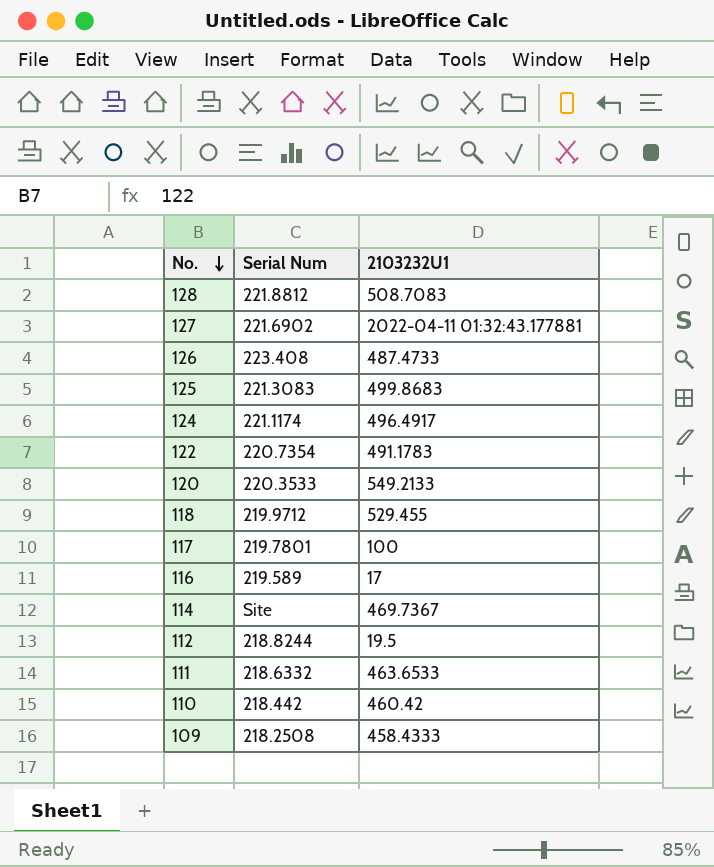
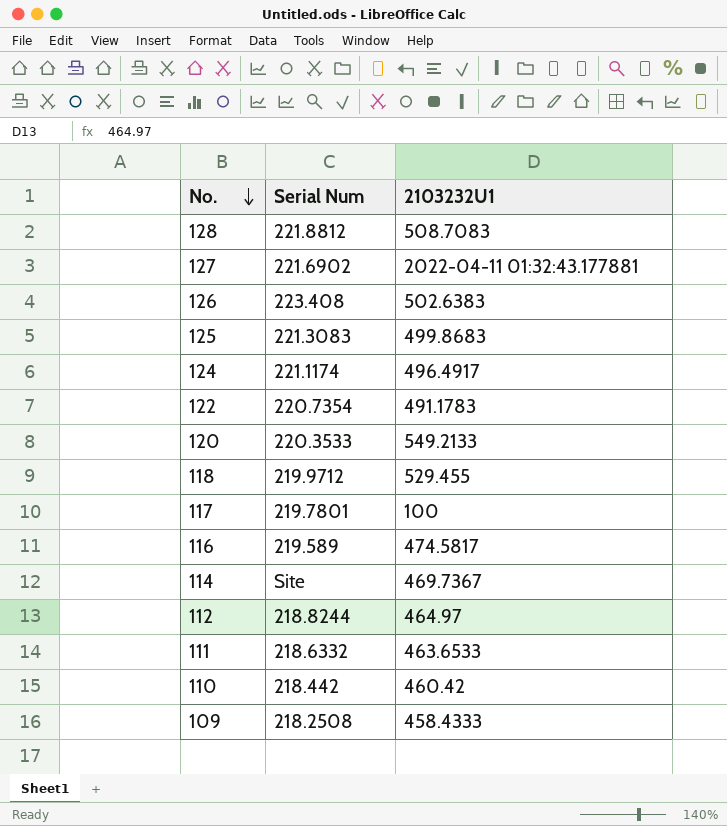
126 | 2103232U1: 487.4733 -> 502.6383
116 | 2103232U1: 17 -> 474.5817
112 | 2103232U1: 19.5 -> 464.97

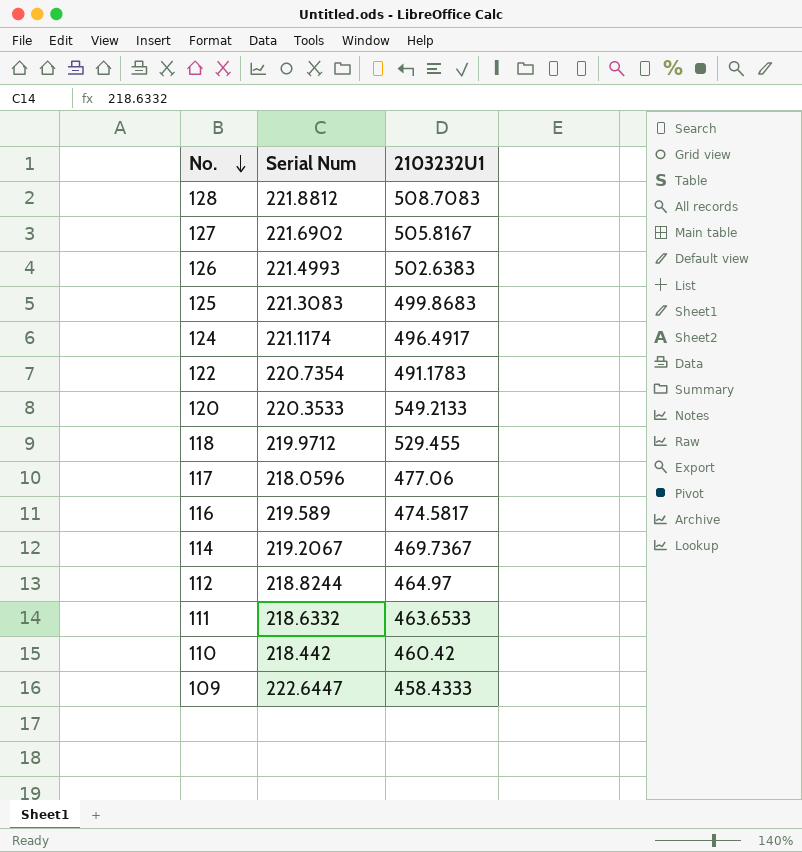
127 | 2103232U1: 2022-04-11 01:32:43.177881 -> 505.8167
126 | Serial Num: 223.408 -> 221.4993
117 | Serial Num: 219.7801 -> 218.0596
117 | 2103232U1: 100 -> 477.06
114 | Serial Num: Site -> 219.2067
109 | Serial Num: 218.2508 -> 222.6447

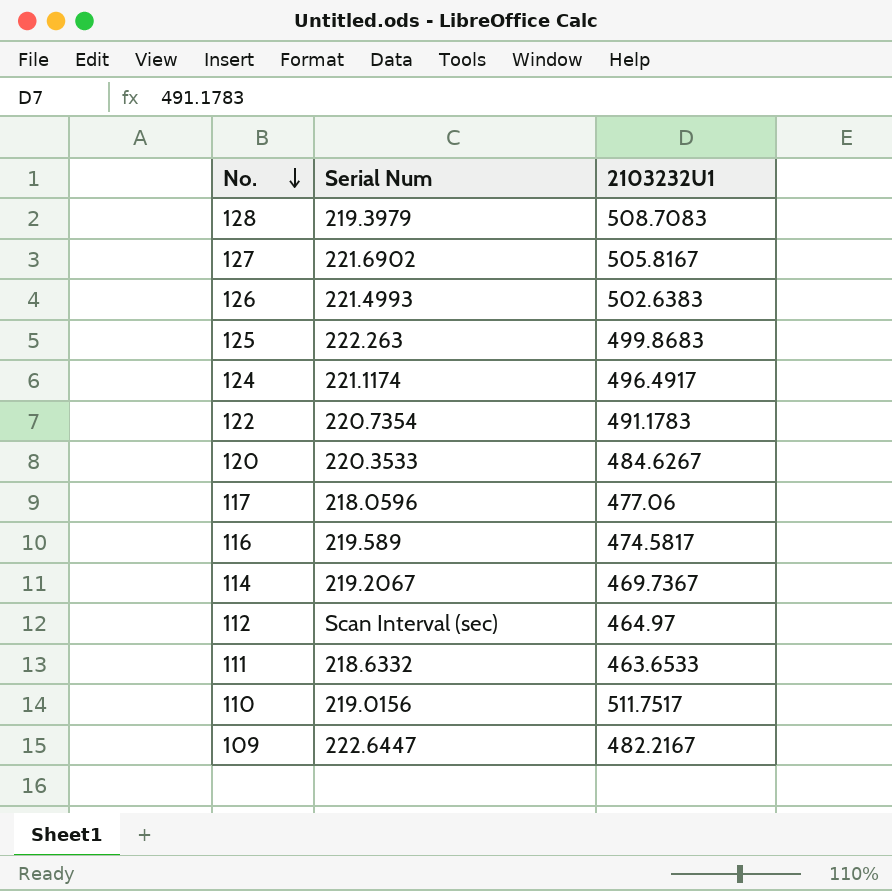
row 118: 219.9712 | 529.455 -> none
128 | Serial Num: 221.8812 -> 219.3979
125 | Serial Num: 221.3083 -> 222.263
120 | 2103232U1: 549.2133 -> 484.6267
112 | Serial Num: 218.8244 -> Scan Interval (sec)
110 | Serial Num: 218.442 -> 219.0156
110 | 2103232U1: 460.42 -> 511.7517
109 | 2103232U1: 458.4333 -> 482.2167

